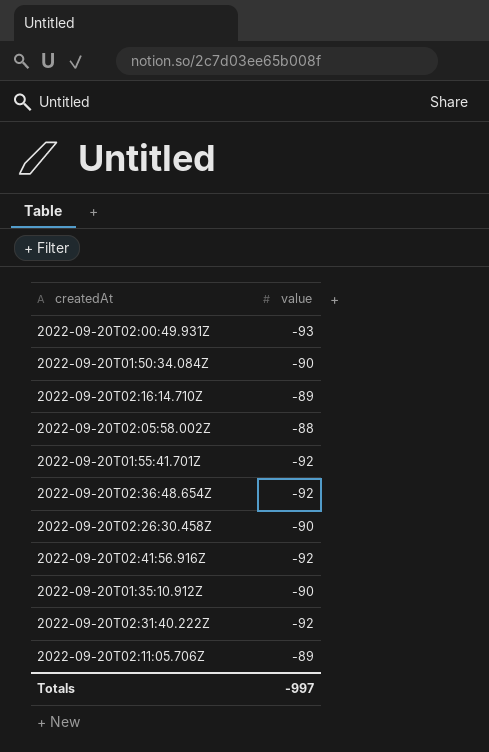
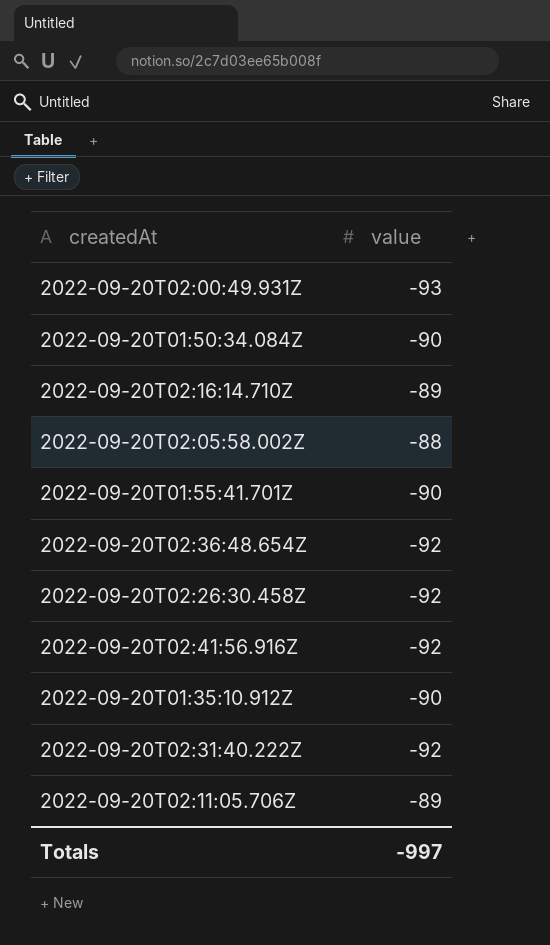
2022-09-20T01:55:41.701Z | value: -92 -> -90
2022-09-20T02:26:30.458Z | value: -90 -> -92

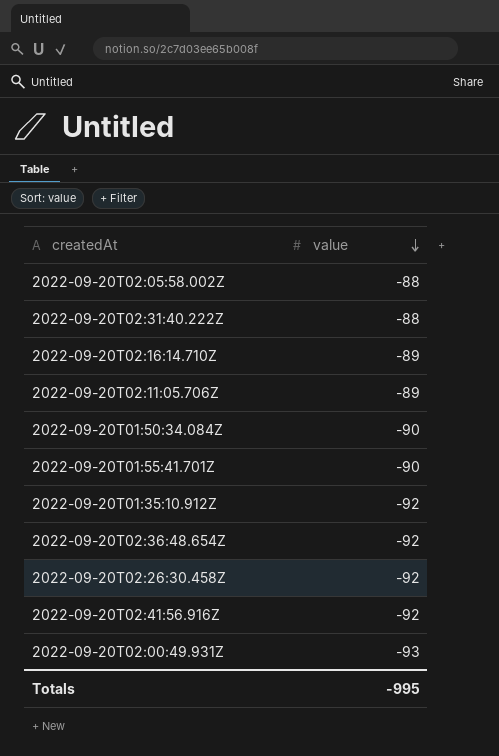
row order: none -> value descending
2022-09-20T02:31:40.222Z | value: -92 -> -88
2022-09-20T01:35:10.912Z | value: -90 -> -92
Totals | value: -997 -> -995

